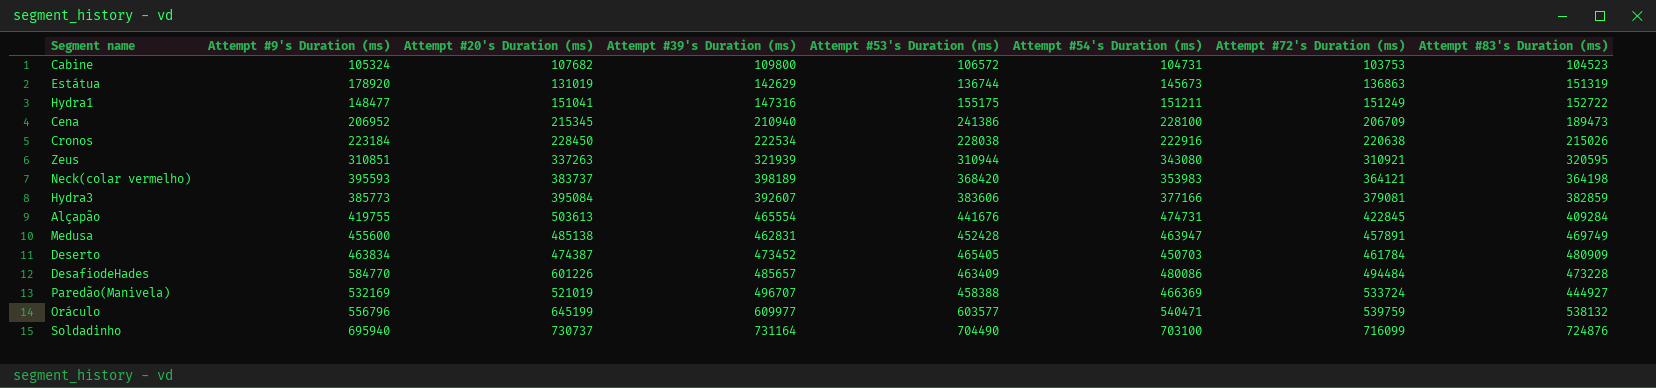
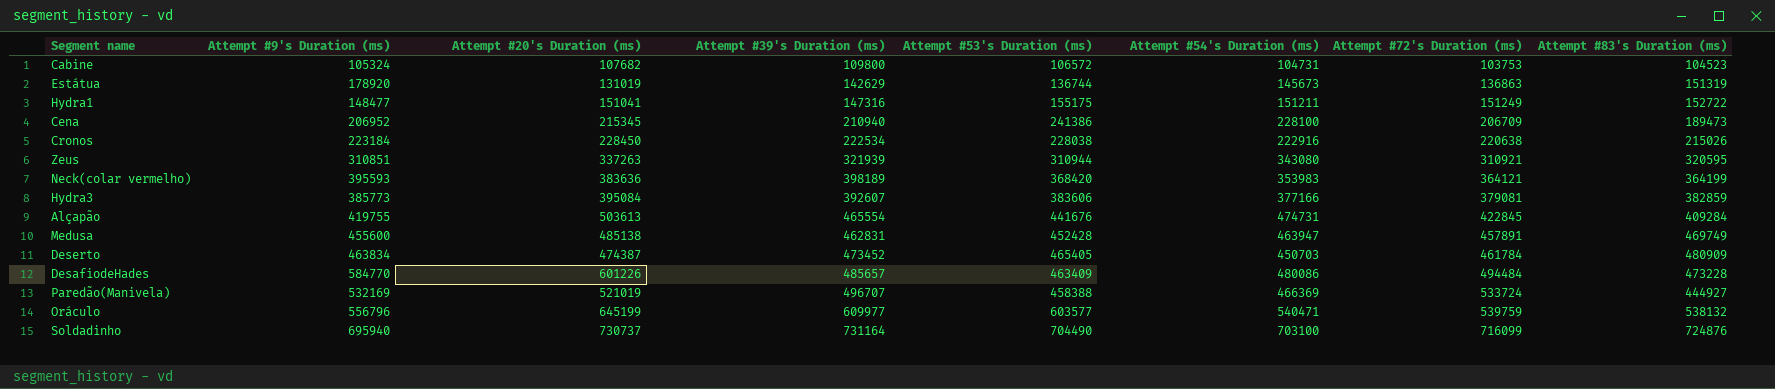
Neck(colar vermelho) | Attempt #20's Duration (ms): 383737 -> 383636
Neck(colar vermelho) | Attempt #83's Duration (ms): 364198 -> 364199

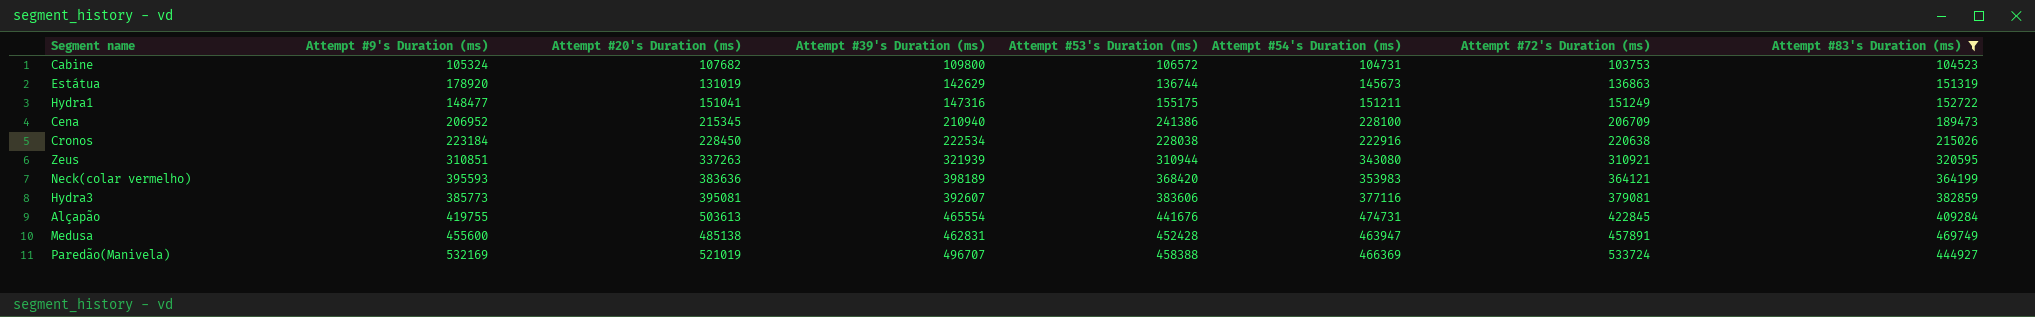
filter: none -> Attempt #83's Duration (ms) <= 469749
Hydra3 | Attempt #20's Duration (ms): 395084 -> 395081
Hydra3 | Attempt #54's Duration (ms): 377166 -> 377116

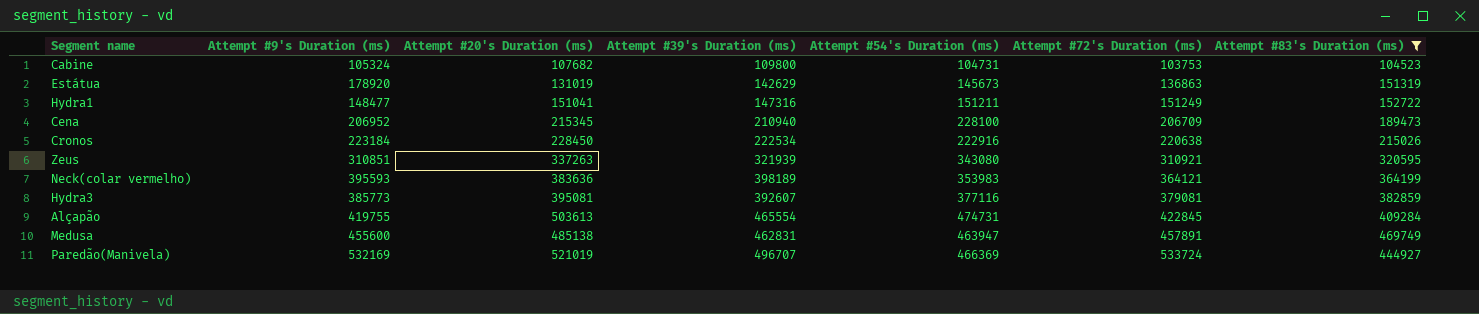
column Attempt #53's Duration (ms) | position: 5 -> none

